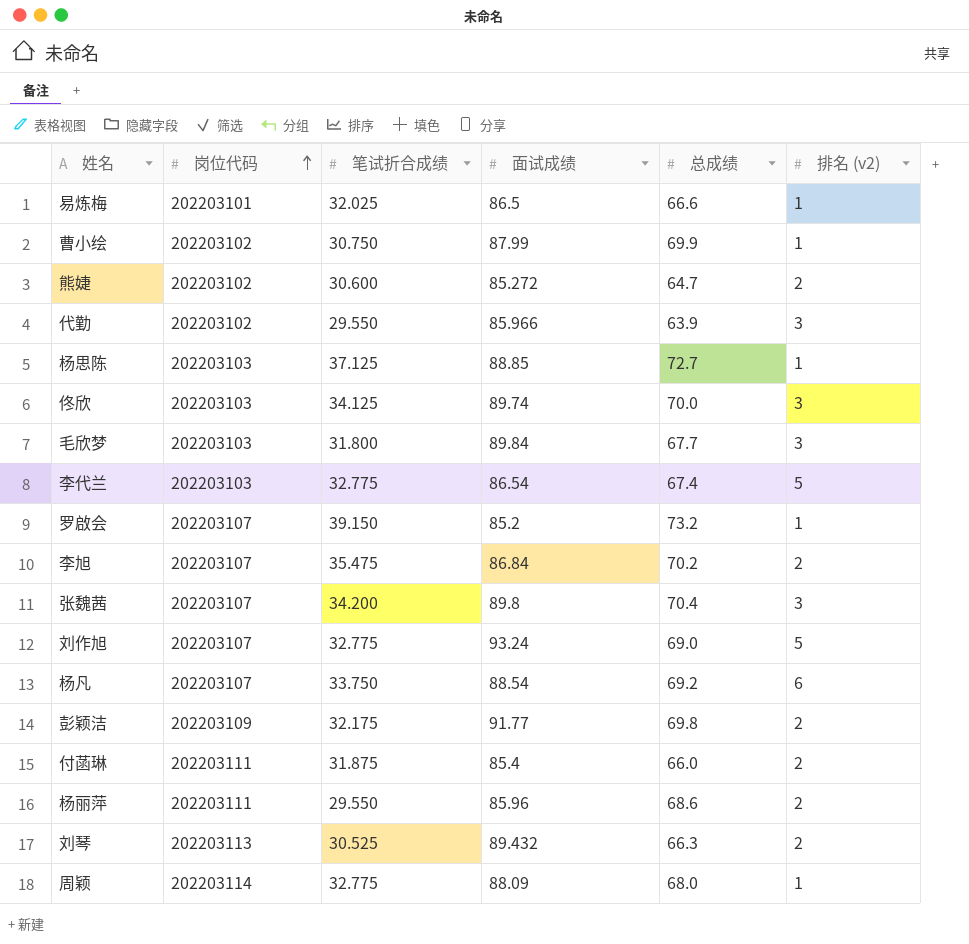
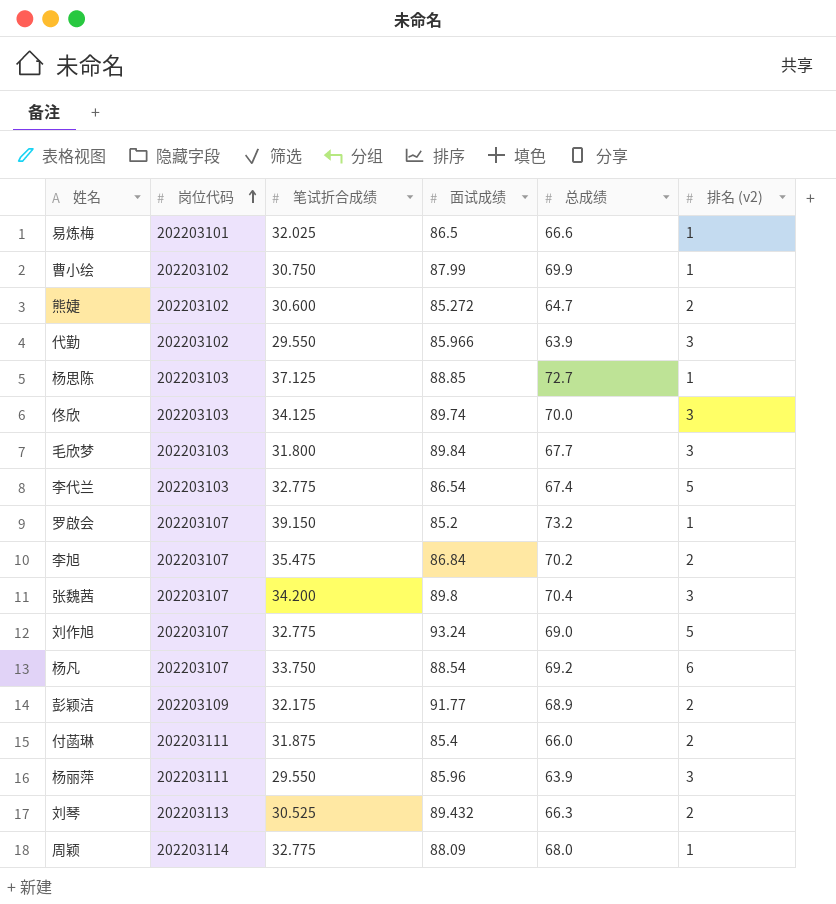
彭颖洁 | 总成绩: 69.8 -> 68.9
杨丽萍 | 总成绩: 68.6 -> 63.9
杨丽萍 | 排名 (v2): 2 -> 3

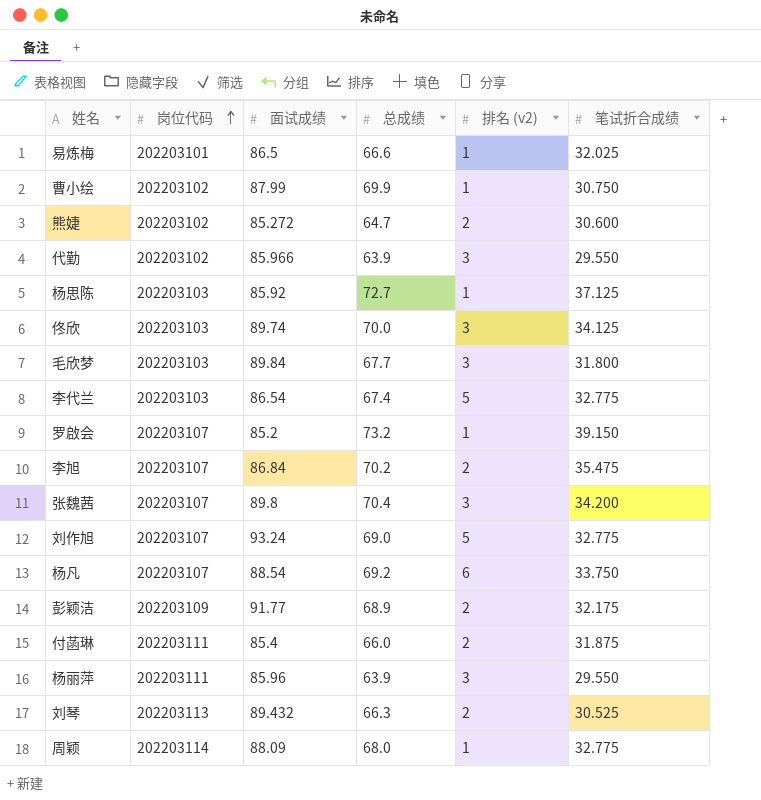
column 笔试折合成绩 | position: 3 -> 6
杨思陈 | 面试成绩: 88.85 -> 85.92

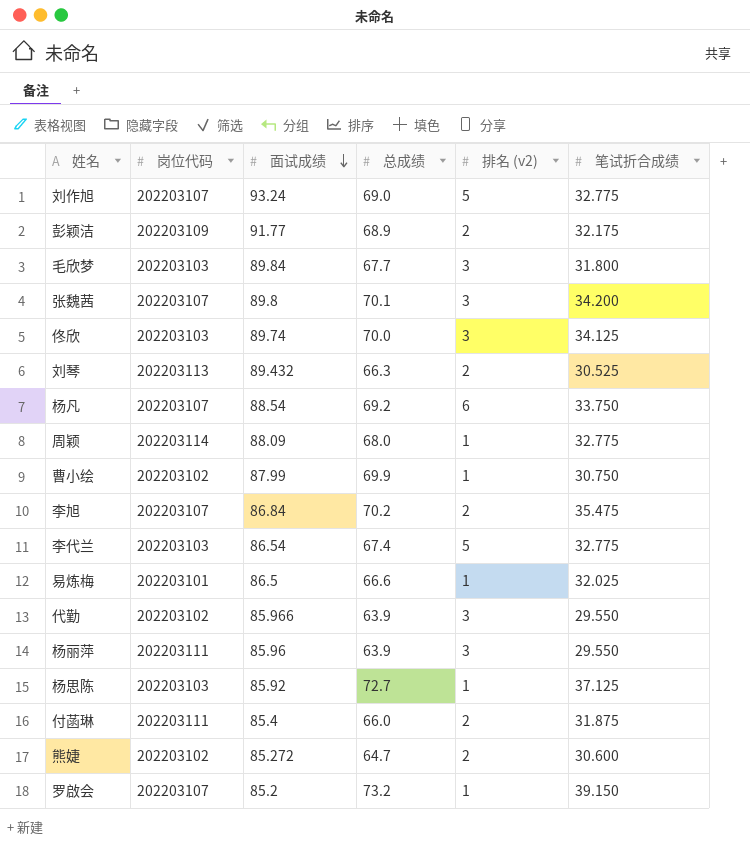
row order: 岗位代码 ascending -> 面试成绩 descending
张魏茜 | 总成绩: 70.4 -> 70.1

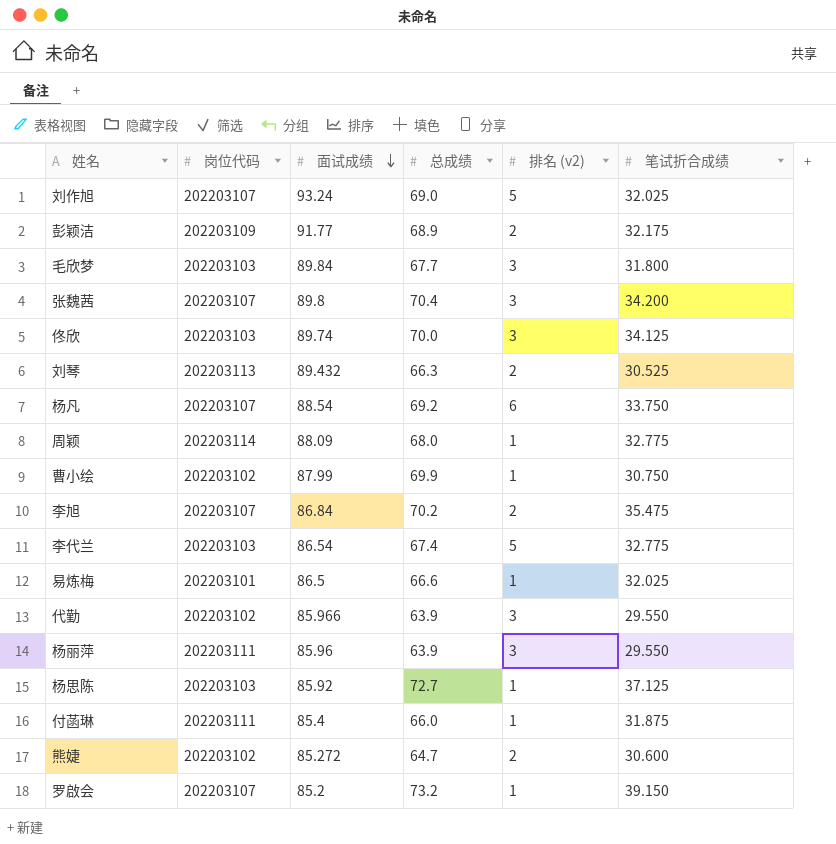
刘作旭 | 笔试折合成绩: 32.775 -> 32.025
张魏茜 | 总成绩: 70.1 -> 70.4
付菡琳 | 排名 (v2): 2 -> 1

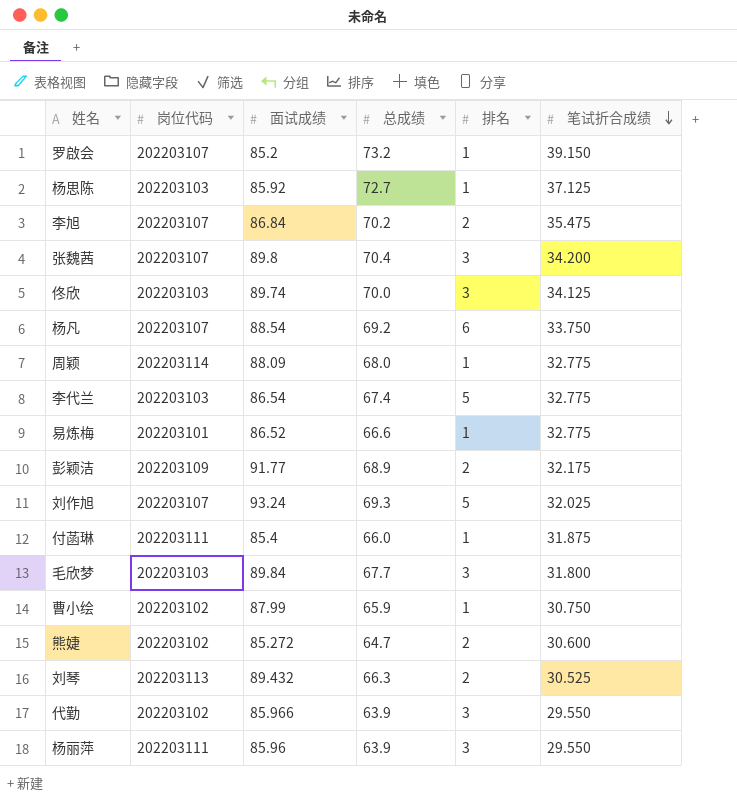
row order: 面试成绩 descending -> 笔试折合成绩 descending
column name: 排名 (v2) -> 排名
易炼梅 | 面试成绩: 86.5 -> 86.52
易炼梅 | 笔试折合成绩: 32.025 -> 32.775
刘作旭 | 总成绩: 69.0 -> 69.3
曹小绘 | 总成绩: 69.9 -> 65.9

